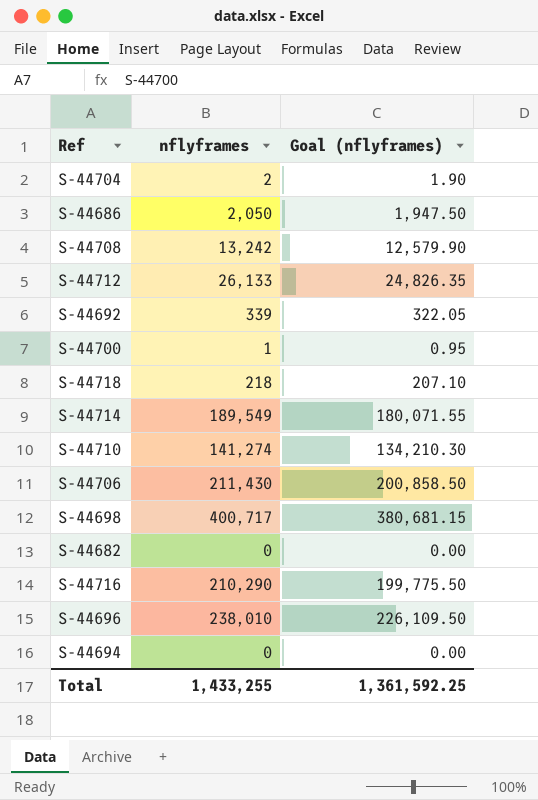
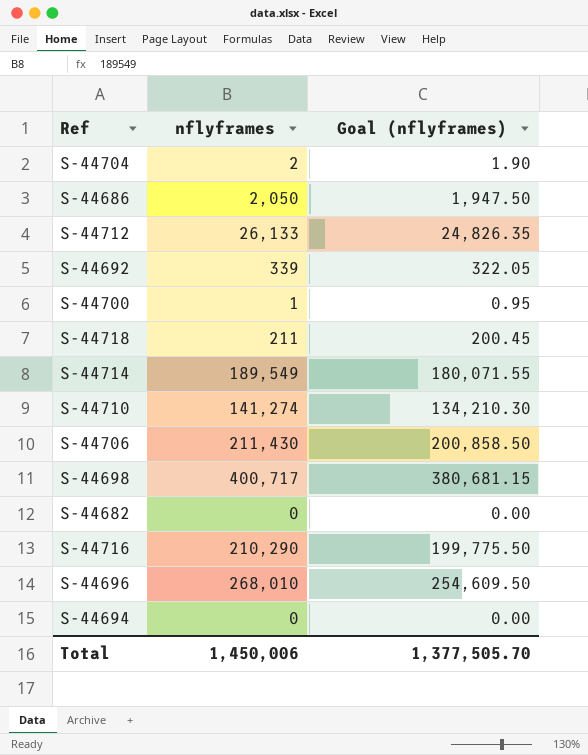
row S-44708: 13,242 | 12,579.90 -> none
S-44718 | nflyframes: 218 -> 211
S-44718 | Goal (nflyframes): 207.10 -> 200.45
S-44696 | nflyframes: 238,010 -> 268,010
S-44696 | Goal (nflyframes): 226,109.50 -> 254,609.50
Total | nflyframes: 1,433,255 -> 1,450,006
Total | Goal (nflyframes): 1,361,592.25 -> 1,377,505.70

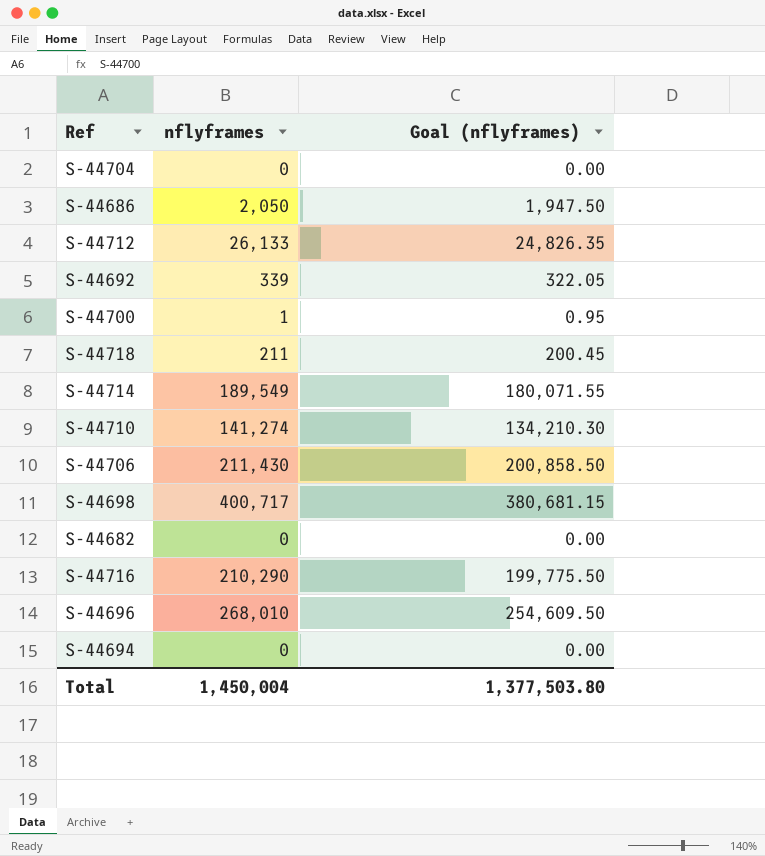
S-44704 | nflyframes: 2 -> 0
S-44704 | Goal (nflyframes): 1.90 -> 0.00
Total | nflyframes: 1,450,006 -> 1,450,004
Total | Goal (nflyframes): 1,377,505.70 -> 1,377,503.80

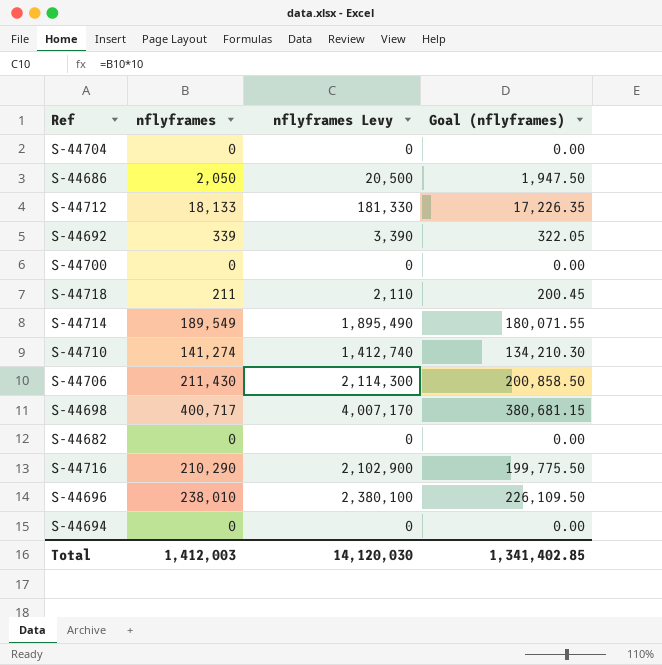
column nflyframes Levy | formula: none -> [nflyframes] * 10
S-44712 | nflyframes: 26,133 -> 18,133
S-44712 | Goal (nflyframes): 24,826.35 -> 17,226.35
S-44700 | nflyframes: 1 -> 0
S-44700 | Goal (nflyframes): 0.95 -> 0.00
S-44696 | nflyframes: 268,010 -> 238,010
S-44696 | Goal (nflyframes): 254,609.50 -> 226,109.50
Total | nflyframes: 1,450,004 -> 1,412,003
Total | Goal (nflyframes): 1,377,503.80 -> 1,341,402.85

